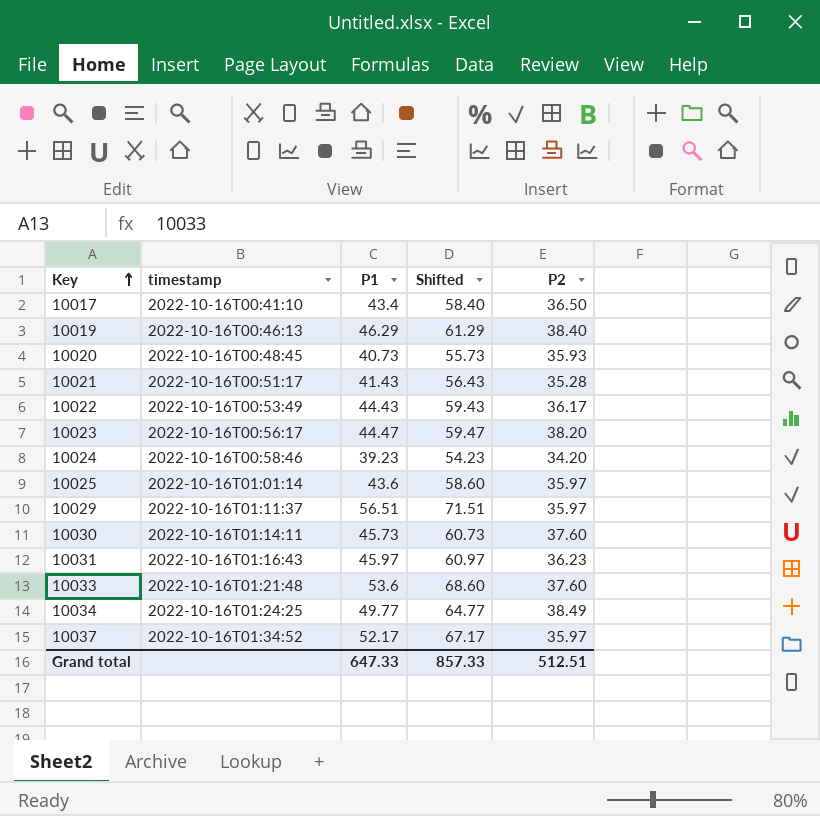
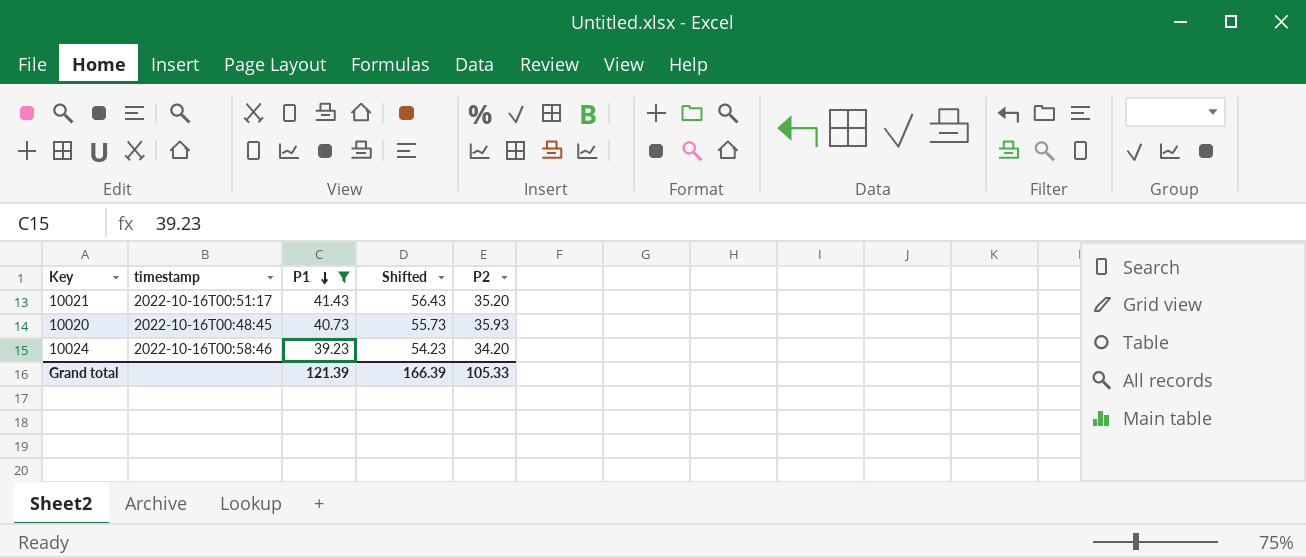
filter: none -> P1 <= 41.43
row order: Key ascending -> P1 descending
10021 | P2: 35.28 -> 35.20
Grand total | P1: 647.33 -> 121.39
Grand total | Shifted: 857.33 -> 166.39
Grand total | P2: 512.51 -> 105.33

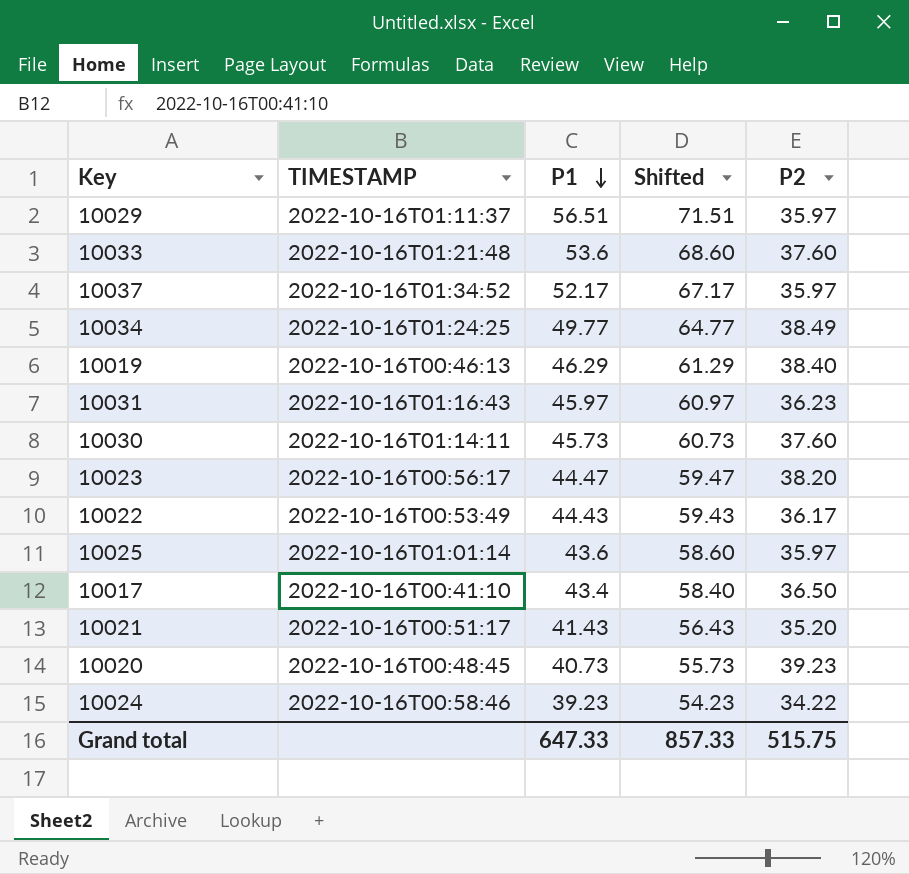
filter: P1 <= 41.43 -> none
column name: timestamp -> TIMESTAMP
10020 | P2: 35.93 -> 39.23
10024 | P2: 34.20 -> 34.22
Grand total | P1: 121.39 -> 647.33
Grand total | Shifted: 166.39 -> 857.33
Grand total | P2: 105.33 -> 515.75

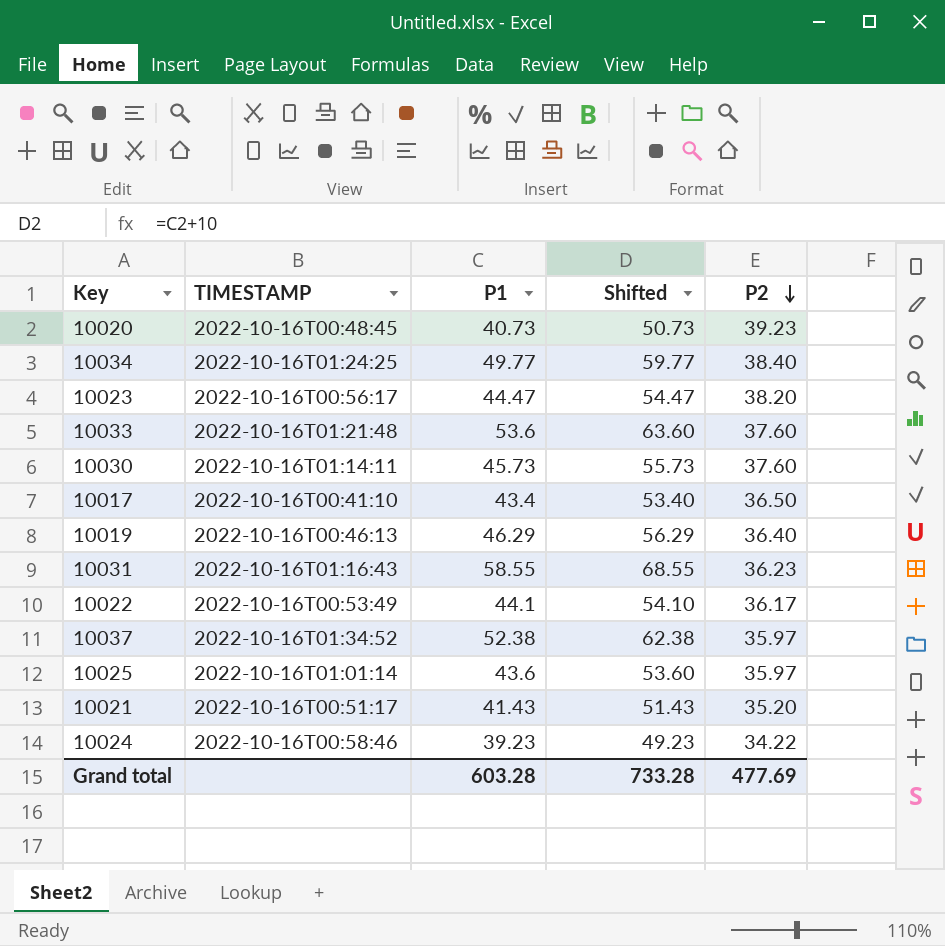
row order: P1 descending -> P2 descending
column Shifted | formula: [P1] + 15 -> [P1] + 10
row 10029: 2022-10-16T01:11:37 | 56.51 | 71.51 | 35.97 -> none
10034 | P2: 38.49 -> 38.40
10019 | P2: 38.40 -> 36.40
10031 | P1: 45.97 -> 58.55
10022 | P1: 44.43 -> 44.1
10037 | P1: 52.17 -> 52.38
Grand total | P1: 647.33 -> 603.28
Grand total | Shifted: 857.33 -> 733.28
Grand total | P2: 515.75 -> 477.69

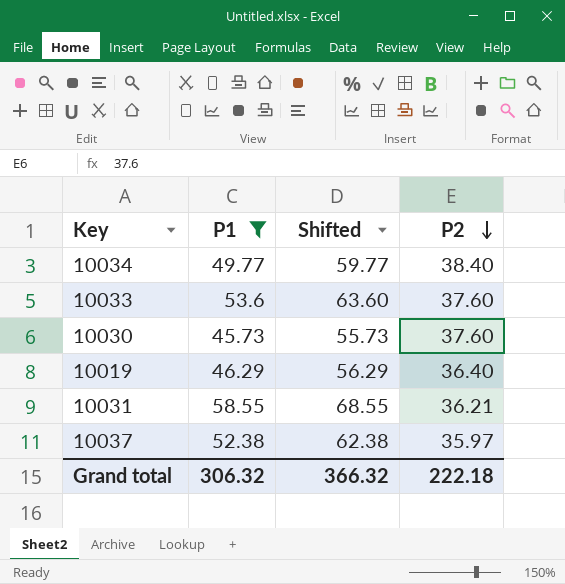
filter: none -> P1 >= 45.73
column TIMESTAMP | position: 2 -> none
10031 | P2: 36.23 -> 36.21
Grand total | P1: 603.28 -> 306.32
Grand total | Shifted: 733.28 -> 366.32
Grand total | P2: 477.69 -> 222.18

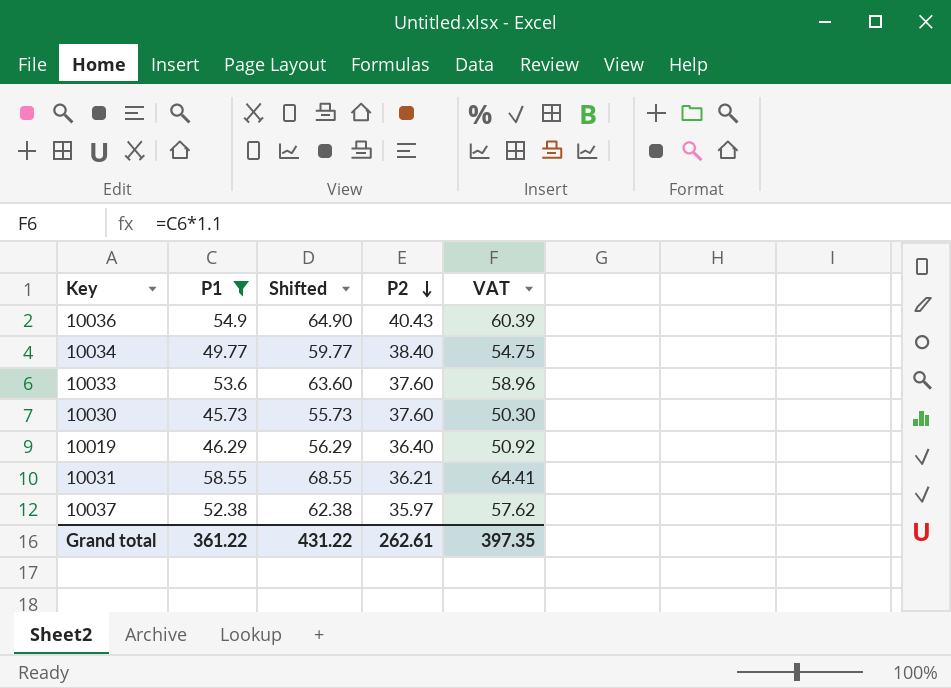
column VAT | formula: none -> [P1] * 1.1
row 10036: none -> 54.9 | 64.90 | 40.43 | 60.39
Grand total | P1: 306.32 -> 361.22
Grand total | Shifted: 366.32 -> 431.22
Grand total | P2: 222.18 -> 262.61

